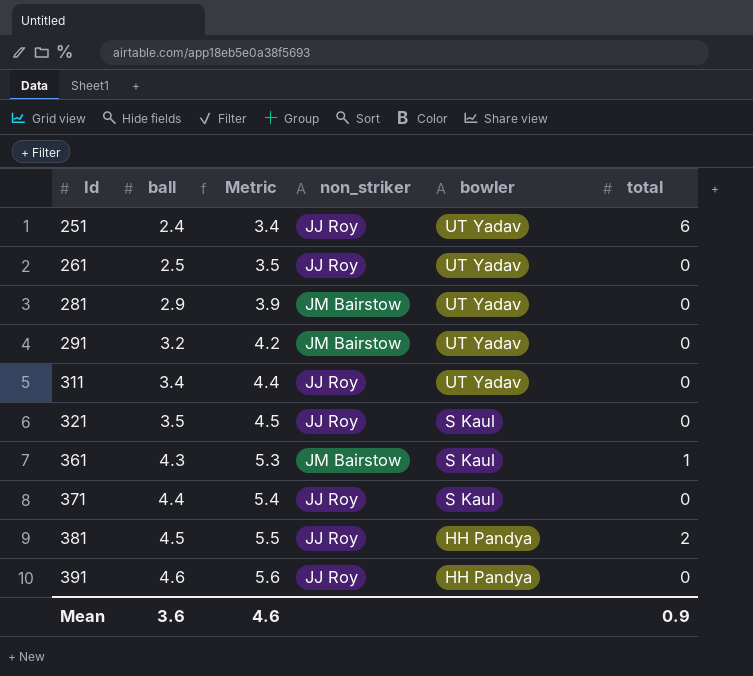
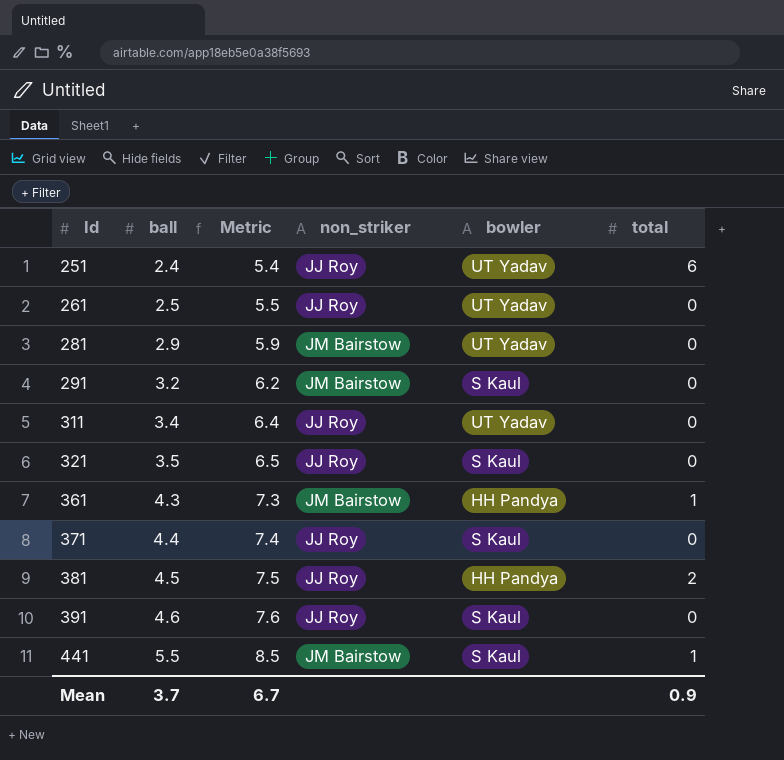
column Metric | formula: [ball] + 1 -> [ball] + 3
291 | bowler: UT Yadav -> S Kaul
361 | bowler: S Kaul -> HH Pandya
391 | bowler: HH Pandya -> S Kaul
row 441: none -> 5.5 | 8.5 | JM Bairstow | S Kaul | 1
Mean | ball: 3.6 -> 3.7
Mean | Metric: 4.6 -> 6.7

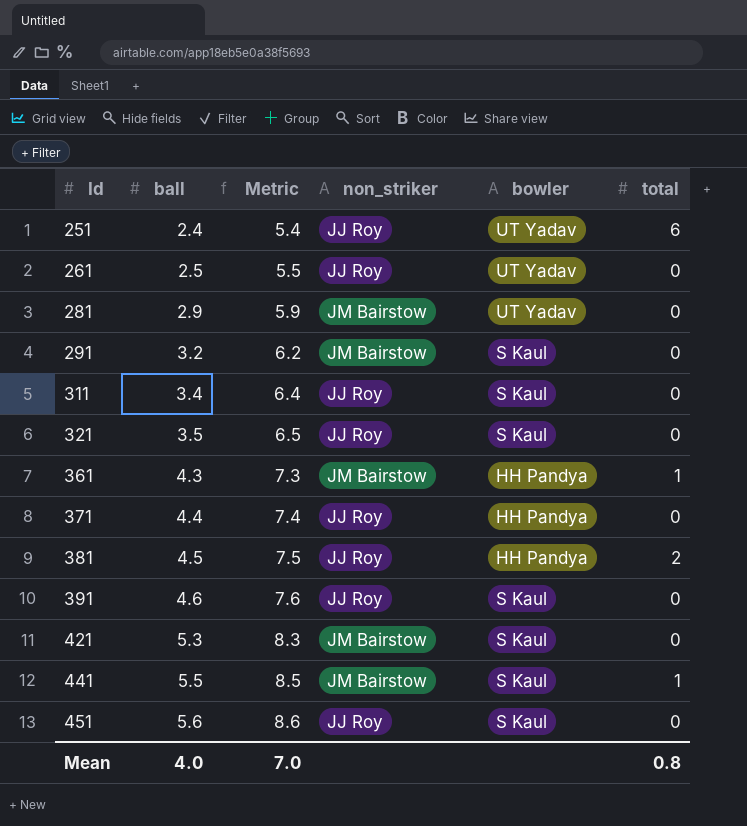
311 | bowler: UT Yadav -> S Kaul
371 | bowler: S Kaul -> HH Pandya
row 421: none -> 5.3 | 8.3 | JM Bairstow | S Kaul | 0
row 451: none -> 5.6 | 8.6 | JJ Roy | S Kaul | 0
Mean | ball: 3.7 -> 4.0
Mean | Metric: 6.7 -> 7.0
Mean | total: 0.9 -> 0.8

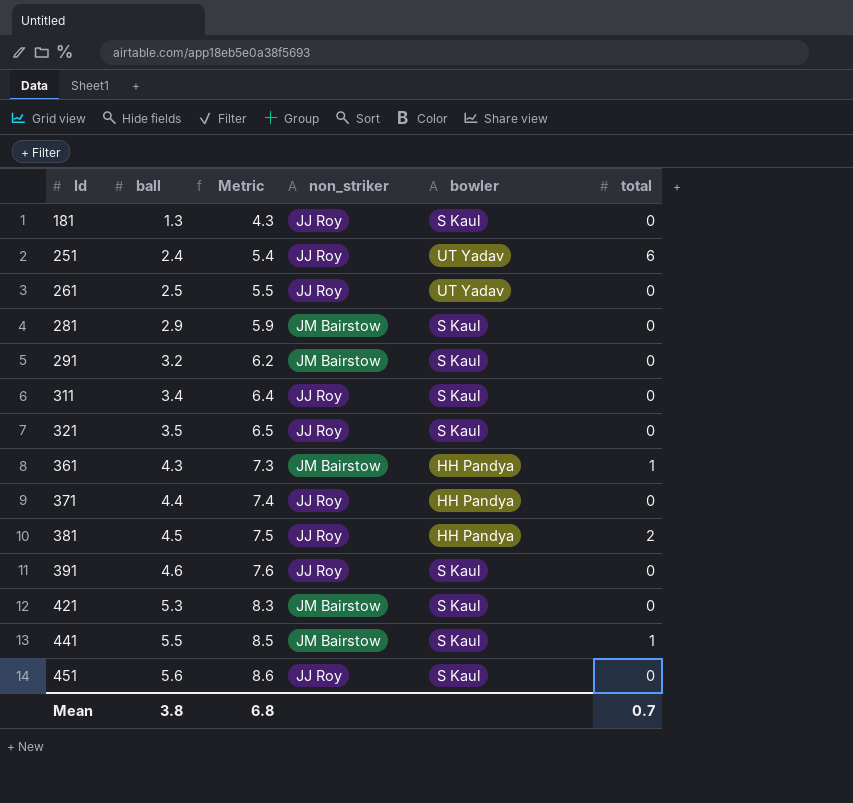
row 181: none -> 1.3 | 4.3 | JJ Roy | S Kaul | 0
281 | bowler: UT Yadav -> S Kaul
Mean | ball: 4.0 -> 3.8
Mean | Metric: 7.0 -> 6.8
Mean | total: 0.8 -> 0.7

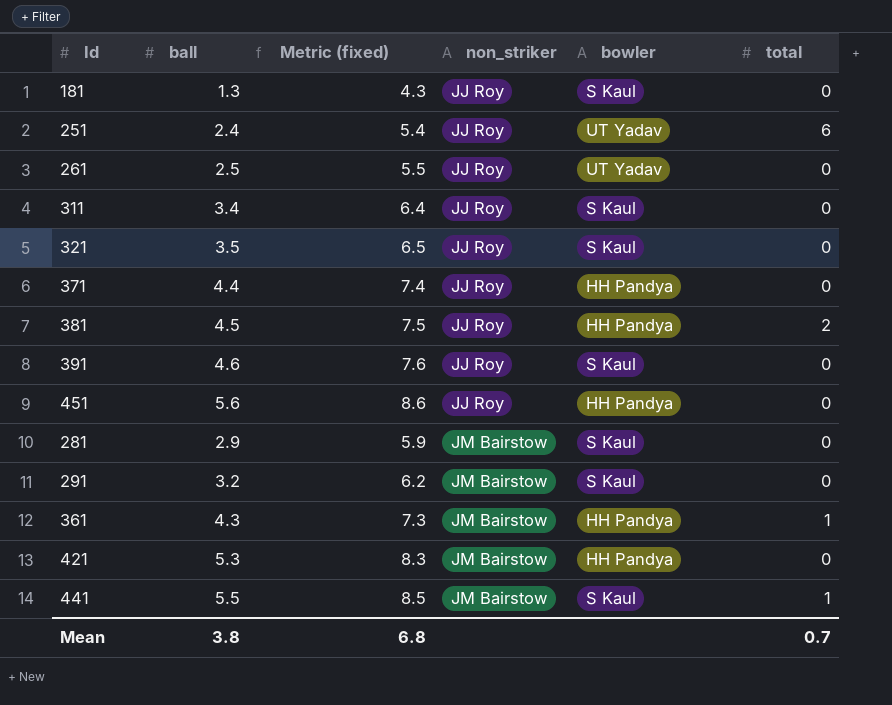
row order: Id ascending -> non_striker ascending
column name: Metric -> Metric (fixed)
451 | bowler: S Kaul -> HH Pandya
421 | bowler: S Kaul -> HH Pandya

